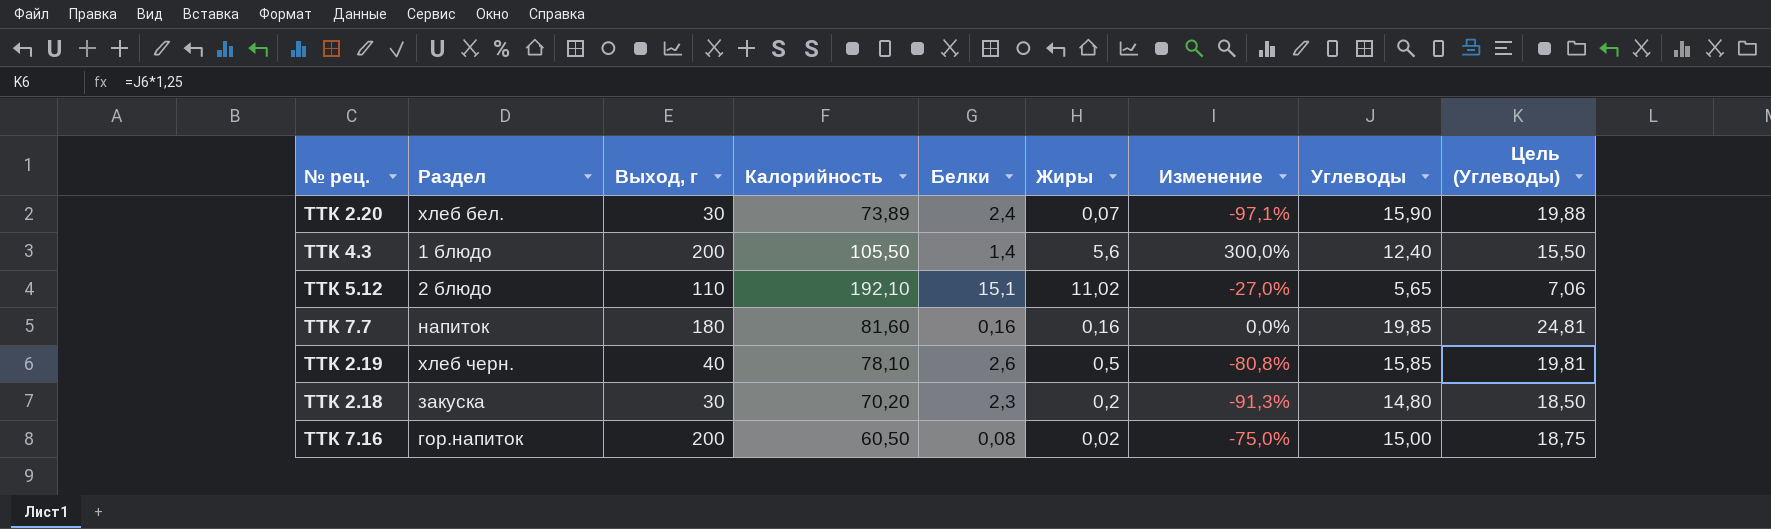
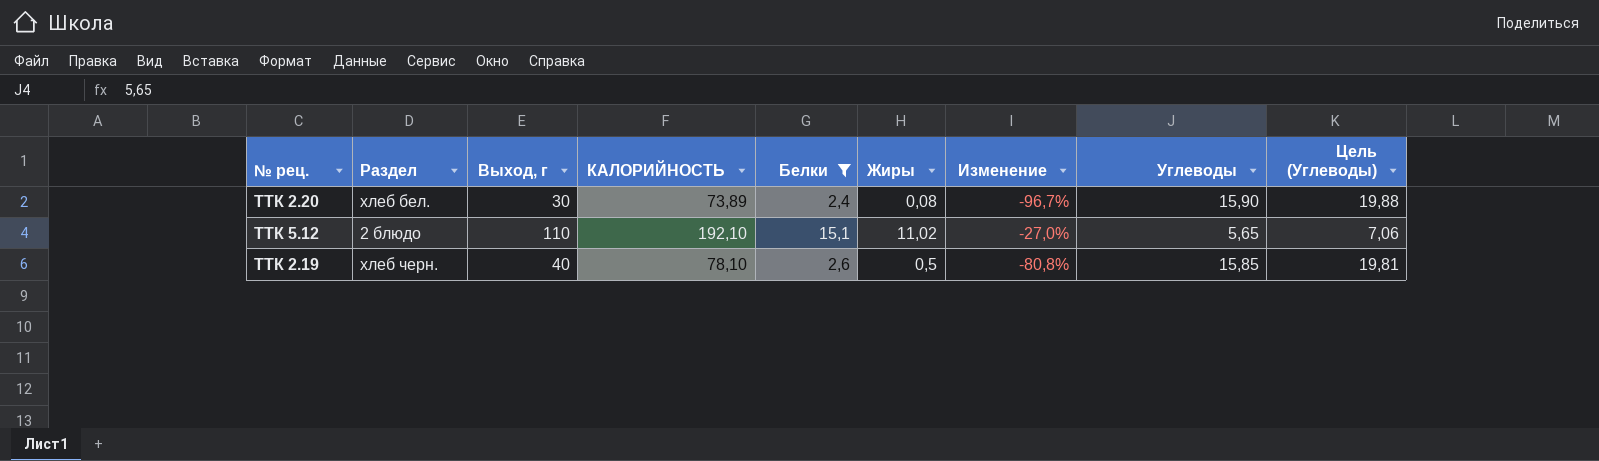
filter: none -> Белки >= 2,4
column name: Калорийность -> КАЛОРИЙНОСТЬ
ТТК 2.20 | Жиры: 0,07 -> 0,08
ТТК 2.20 | Изменение: -97,1% -> -96,7%

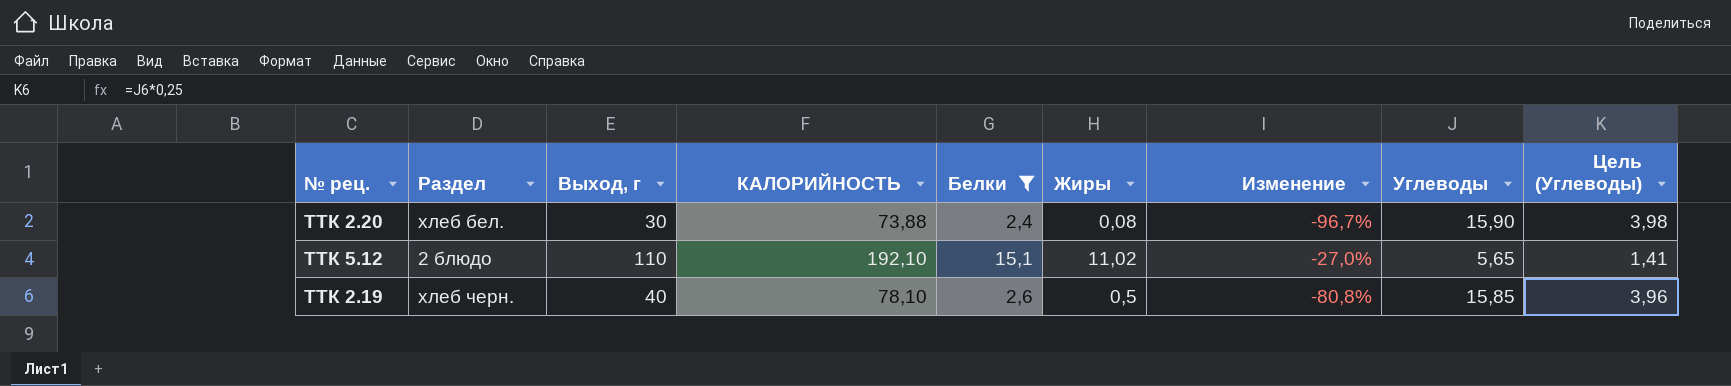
column Цель (Углеводы) | formula: [Углеводы] * 1,25 -> [Углеводы] * 0,25
ТТК 2.20 | КАЛОРИЙНОСТЬ: 73,89 -> 73,88

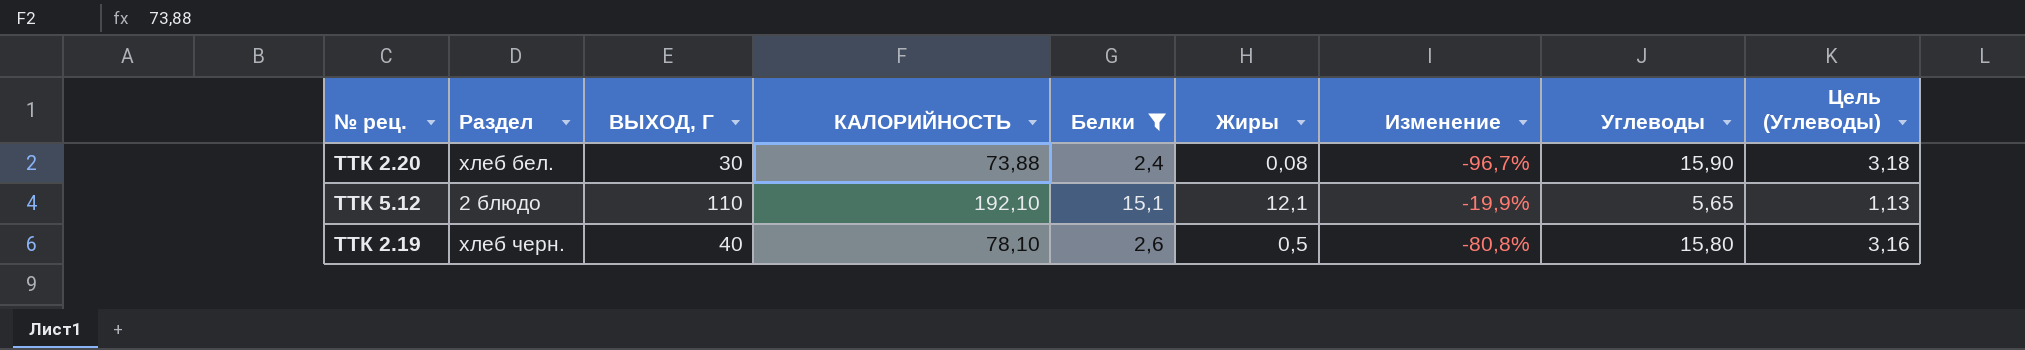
column name: Выход, г -> ВЫХОД, Г
column Цель (Углеводы) | formula: [Углеводы] * 0,25 -> [Углеводы] * 0,2
ТТК 5.12 | Жиры: 11,02 -> 12,1
ТТК 5.12 | Изменение: -27,0% -> -19,9%
ТТК 2.19 | Углеводы: 15,85 -> 15,80

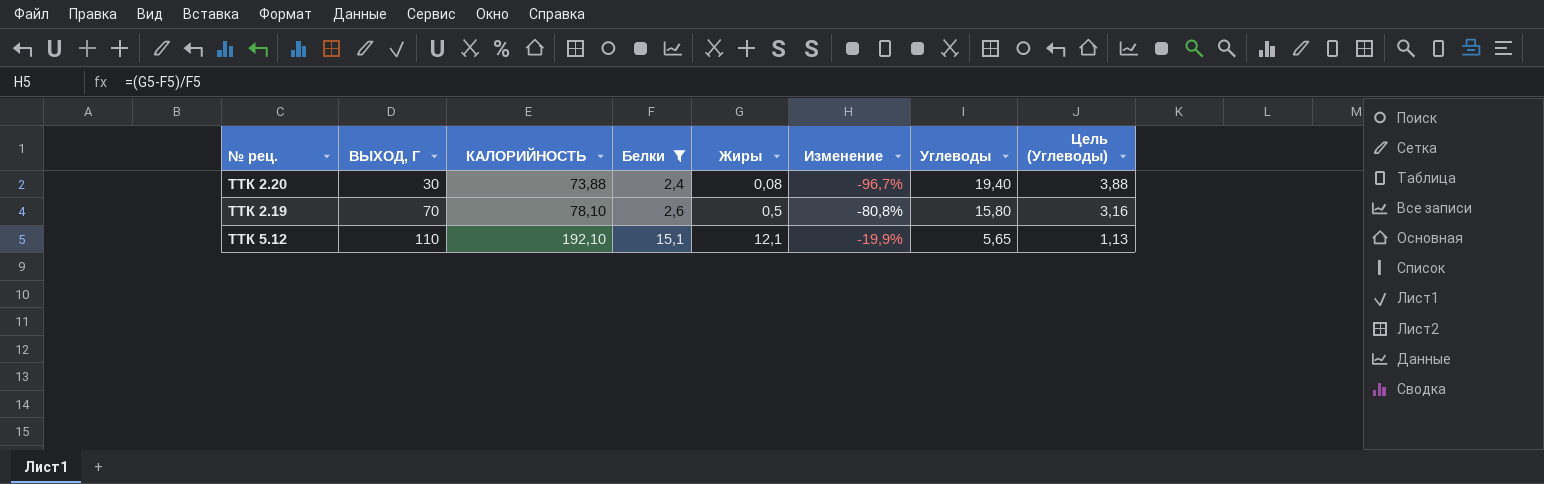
row order: none -> ВЫХОД, Г ascending
column Раздел | position: 2 -> none
ТТК 2.20 | Углеводы: 15,90 -> 19,40
ТТК 2.20 | Цель (Углеводы): 3,18 -> 3,88
ТТК 2.19 | ВЫХОД, Г: 40 -> 70

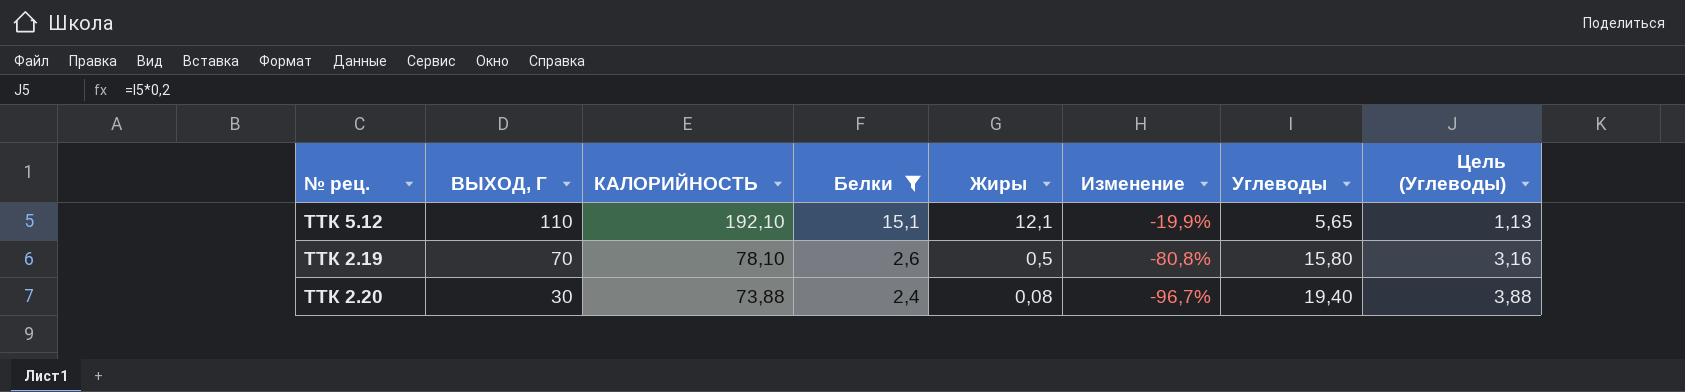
row order: ВЫХОД, Г ascending -> ВЫХОД, Г descending

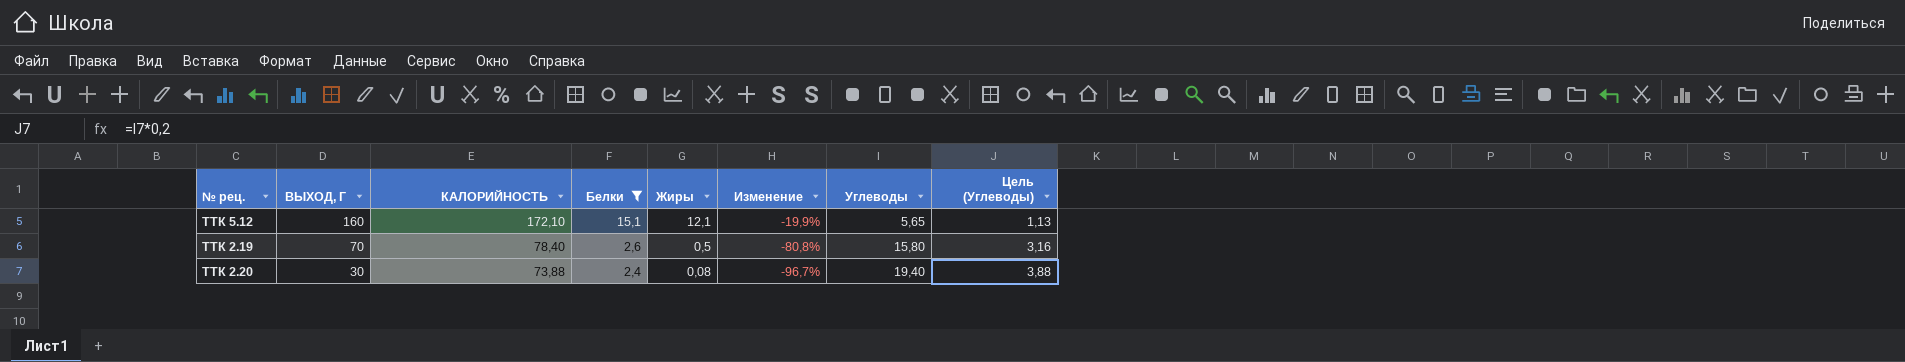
ТТК 5.12 | ВЫХОД, Г: 110 -> 160
ТТК 5.12 | КАЛОРИЙНОСТЬ: 192,10 -> 172,10
ТТК 2.19 | КАЛОРИЙНОСТЬ: 78,10 -> 78,40

